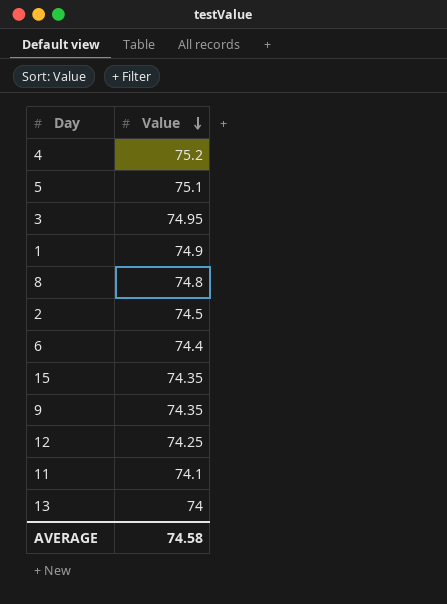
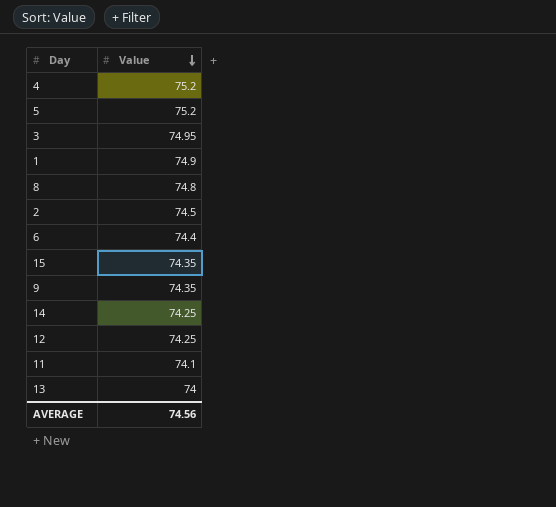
5 | Value: 75.1 -> 75.2
row 14: none -> 74.25
AVERAGE | Value: 74.58 -> 74.56

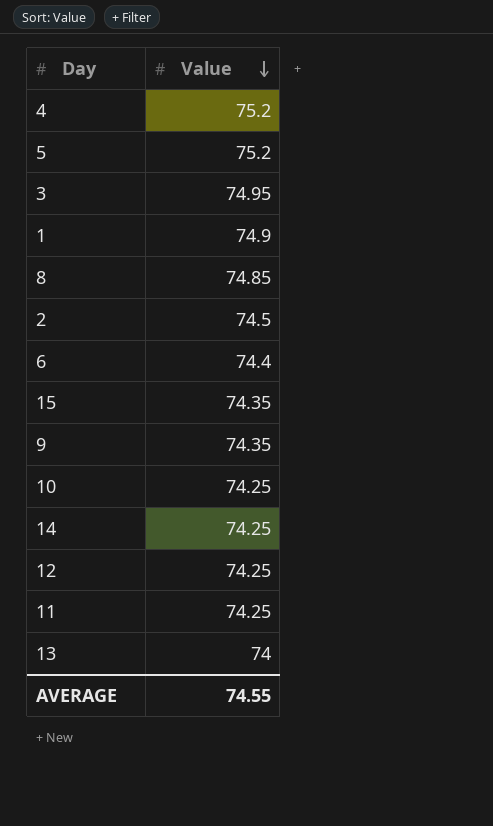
8 | Value: 74.8 -> 74.85
row 10: none -> 74.25
11 | Value: 74.1 -> 74.25
AVERAGE | Value: 74.56 -> 74.55

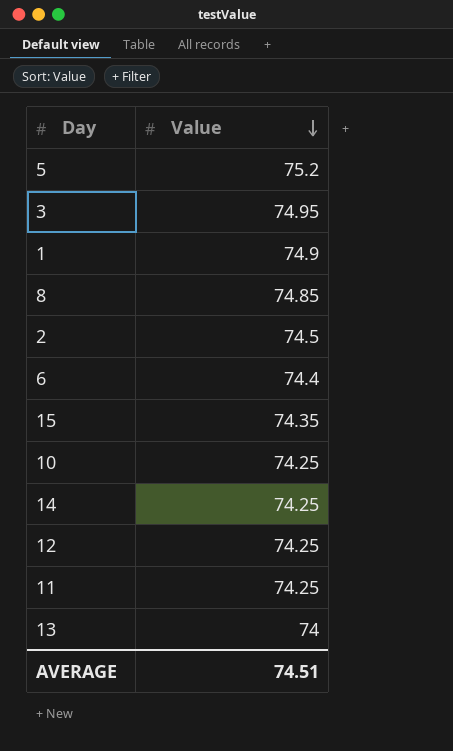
row 4: 75.2 -> none
row 9: 74.35 -> none
AVERAGE | Value: 74.55 -> 74.51

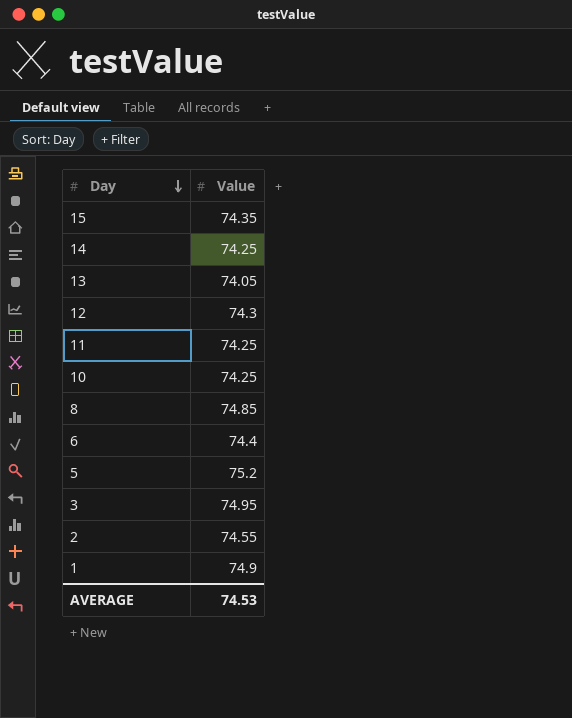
row order: Value descending -> Day descending
13 | Value: 74 -> 74.05
12 | Value: 74.25 -> 74.3
2 | Value: 74.5 -> 74.55
AVERAGE | Value: 74.51 -> 74.53

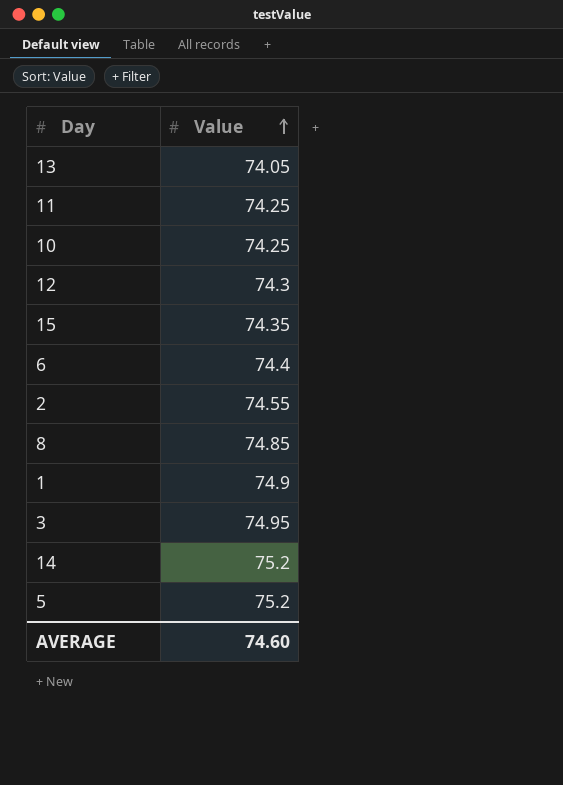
row order: Day descending -> Value ascending
14 | Value: 74.25 -> 75.2
AVERAGE | Value: 74.53 -> 74.60

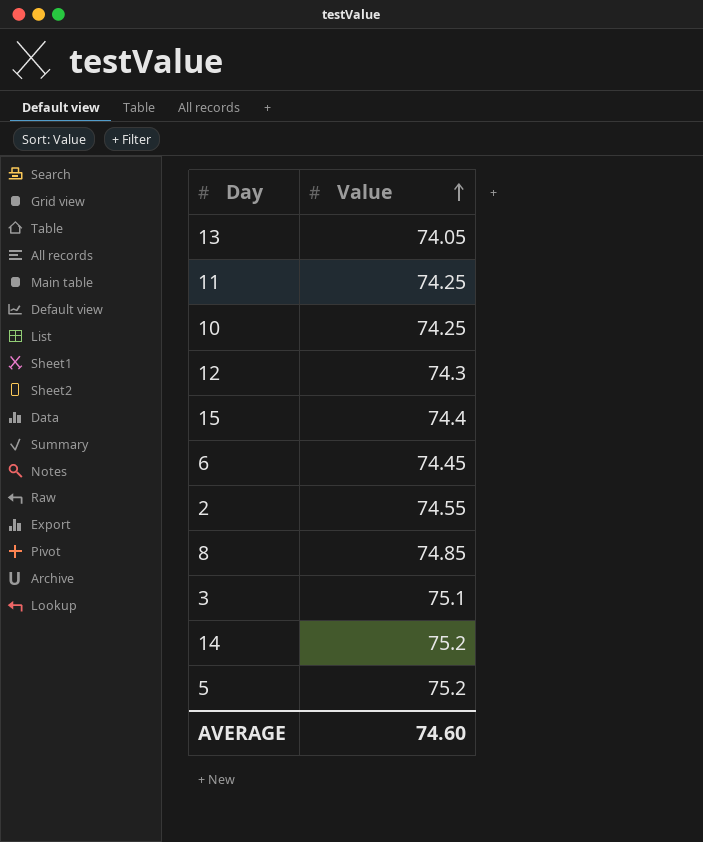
row 1: 74.9 -> none
15 | Value: 74.35 -> 74.4
6 | Value: 74.4 -> 74.45
3 | Value: 74.95 -> 75.1

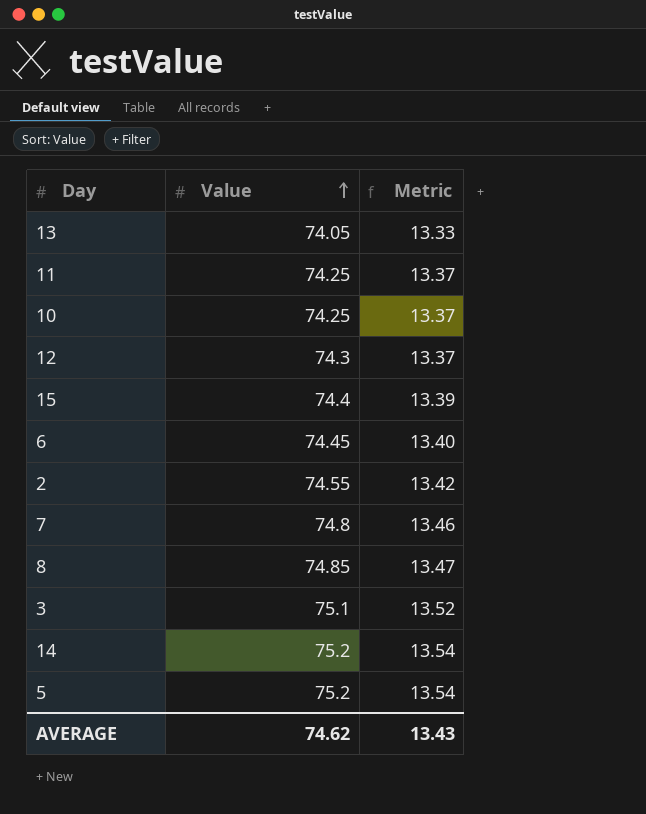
column Metric | formula: none -> [Value] * 0.18
row 7: none -> 74.8 | 13.46
AVERAGE | Value: 74.60 -> 74.62

